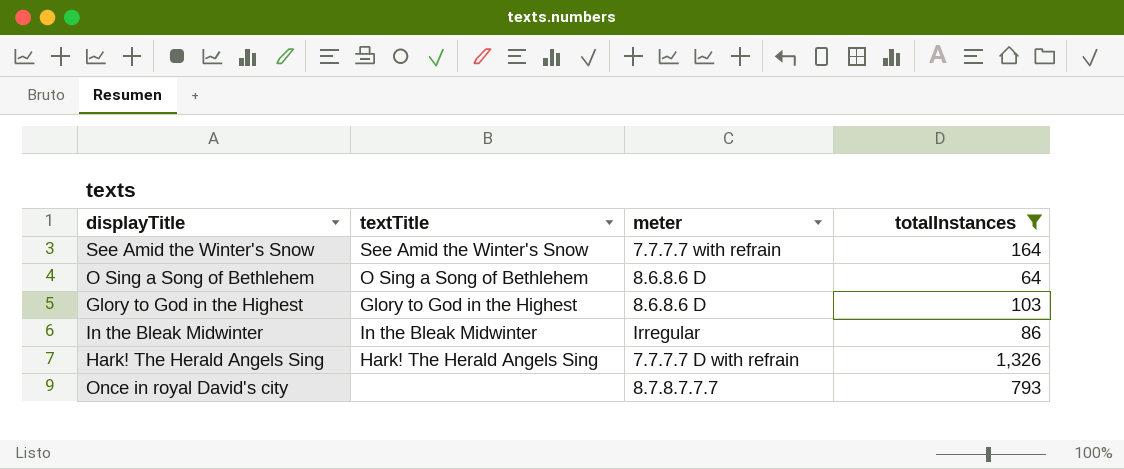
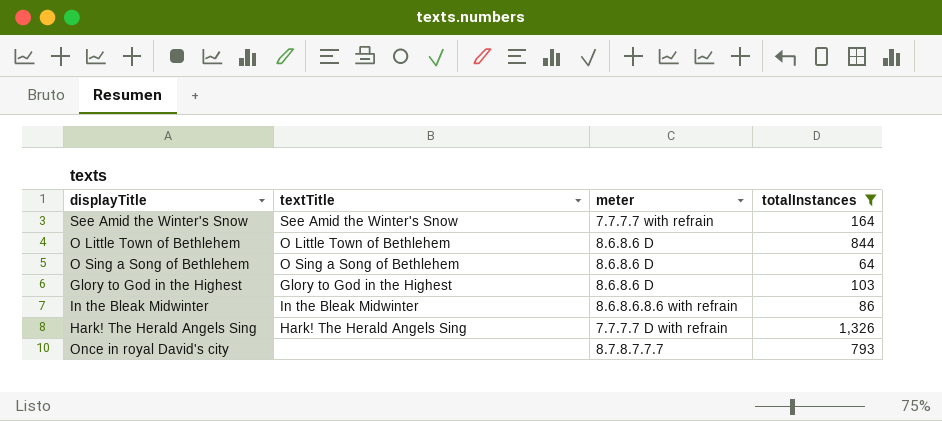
row O Little Town of Bethlehem: none -> O Little Town of Bethlehem | 8.6.8.6 D | 844
In the Bleak Midwinter | meter: Irregular -> 8.6.8.6.8.6 with refrain

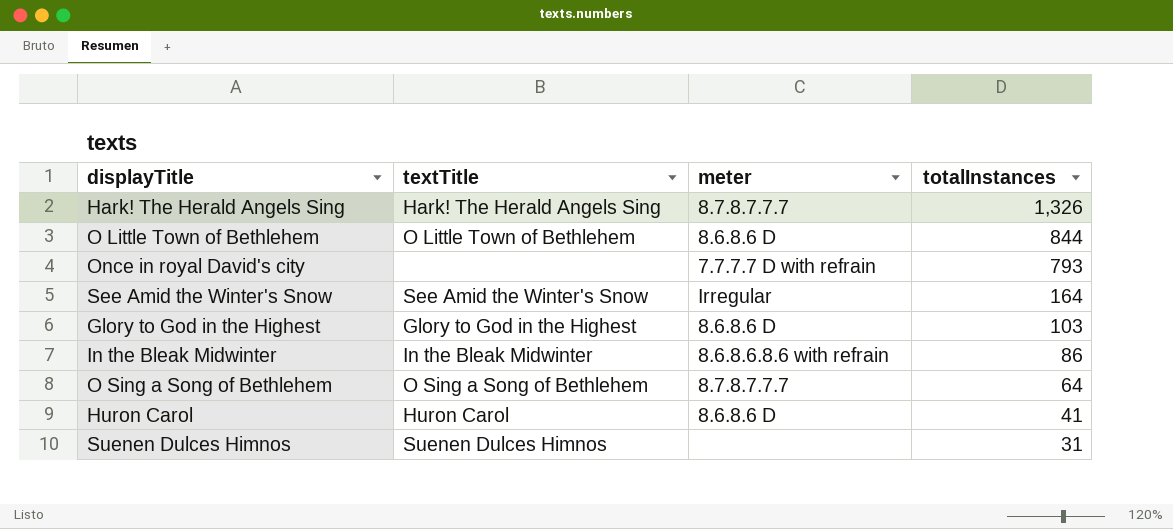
filter: totalInstances >= 64 -> none
row order: none -> totalInstances descending
Hark! The Herald Angels Sing | meter: 7.7.7.7 D with refrain -> 8.7.8.7.7.7
Once in royal David's city | meter: 8.7.8.7.7.7 -> 7.7.7.7 D with refrain
See Amid the Winter's Snow | meter: 7.7.7.7 with refrain -> Irregular
O Sing a Song of Bethlehem | meter: 8.6.8.6 D -> 8.7.8.7.7.7

